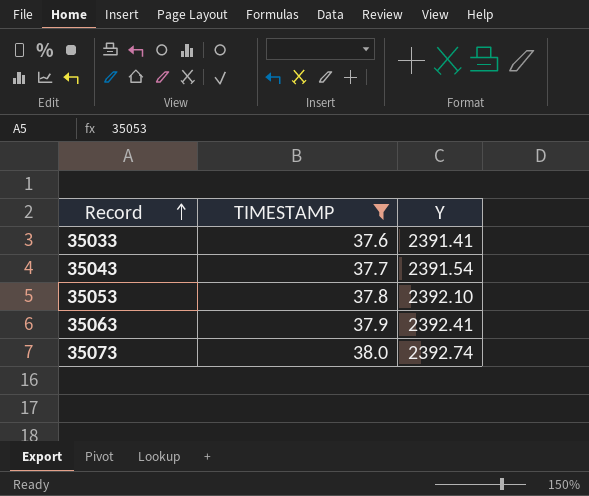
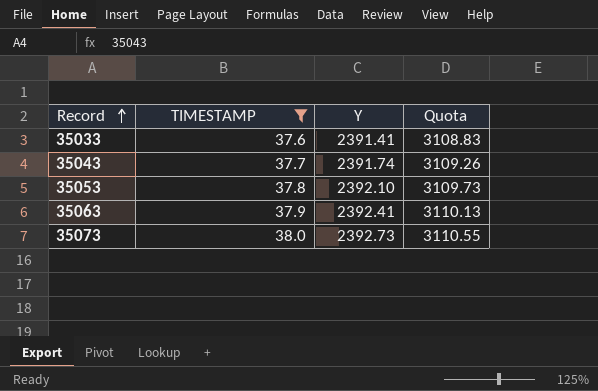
column Quota | formula: none -> [Y] * 1.3
35043 | Y: 2391.54 -> 2391.74
35073 | Y: 2392.74 -> 2392.73

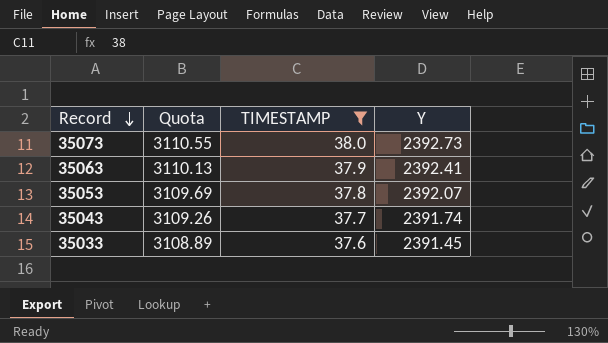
row order: Record ascending -> Record descending
column Quota | position: 4 -> 2
35053 | Quota: 3109.73 -> 3109.69
35053 | Y: 2392.10 -> 2392.07
35033 | Quota: 3108.83 -> 3108.89
35033 | Y: 2391.41 -> 2391.45

